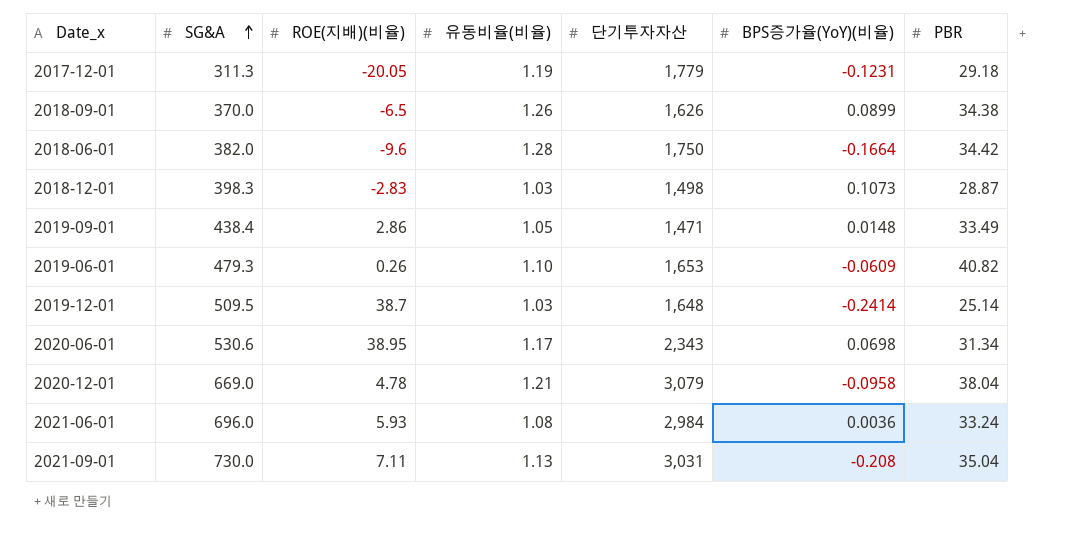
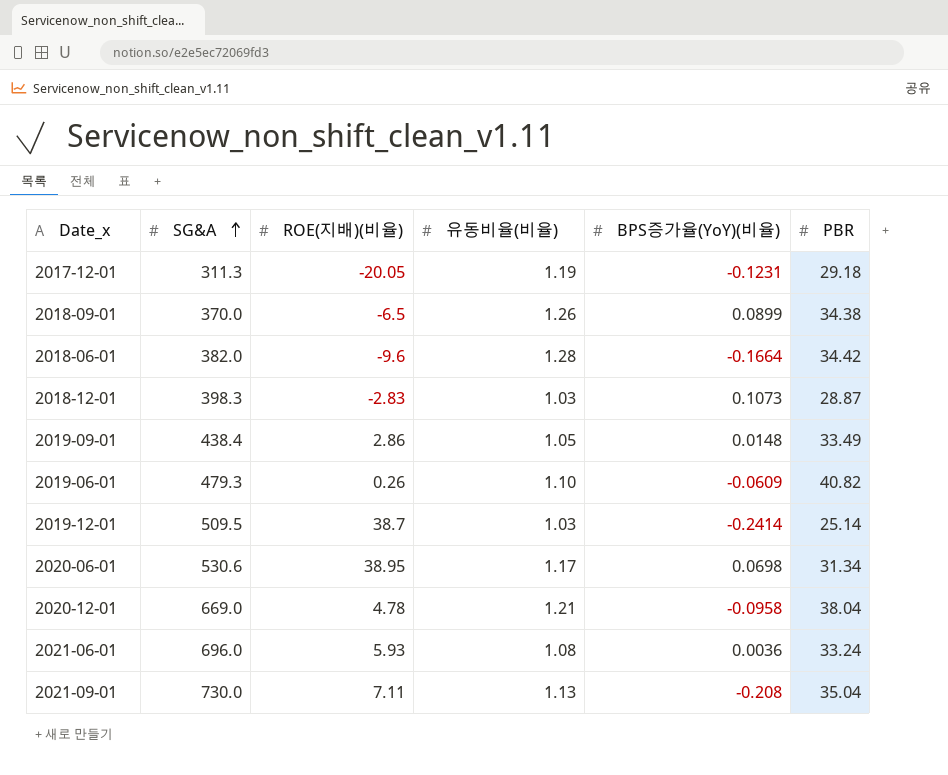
column 단기투자자산 | position: 5 -> none

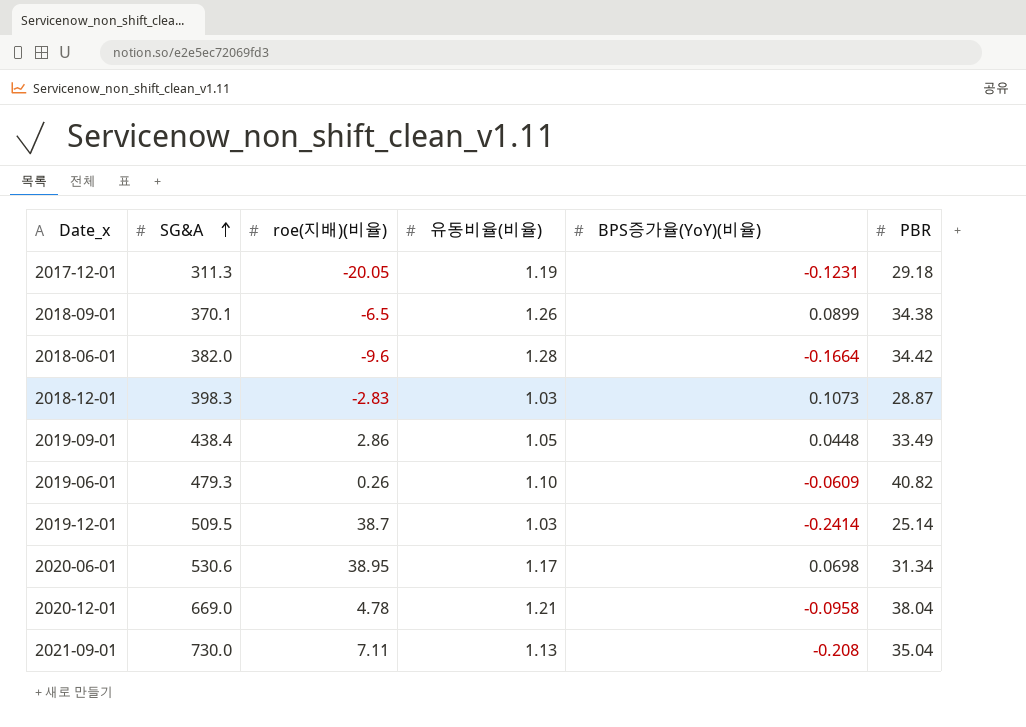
column name: ROE(지배)(비율) -> roe(지배)(비율)
row 2021-06-01: 696.0 | 5.93 | 1.08 | 0.0036 | 33.24 -> none
2018-09-01 | SG&A: 370.0 -> 370.1
2019-09-01 | BPS증가율(YoY)(비율): 0.0148 -> 0.0448

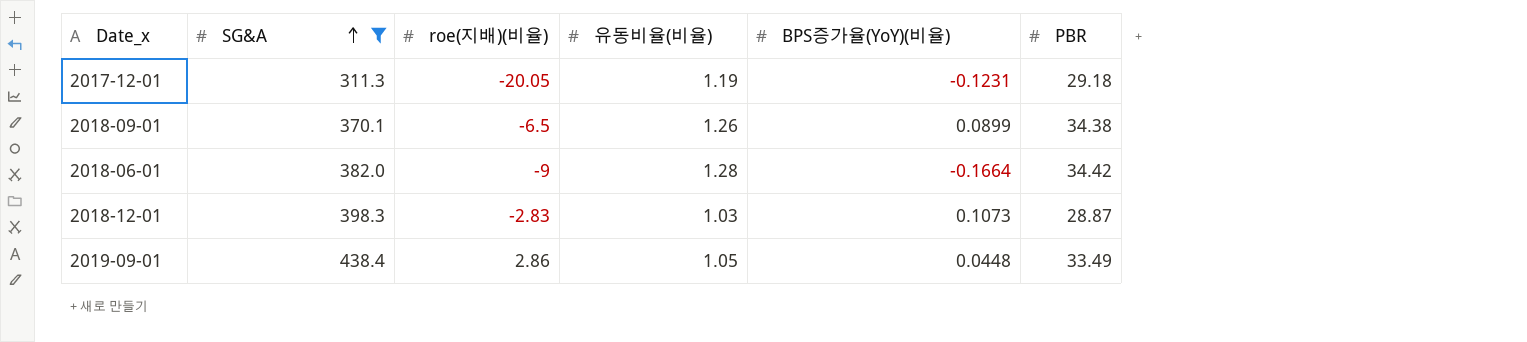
filter: none -> SG&A <= 438.4
2018-06-01 | roe(지배)(비율): -9.6 -> -9

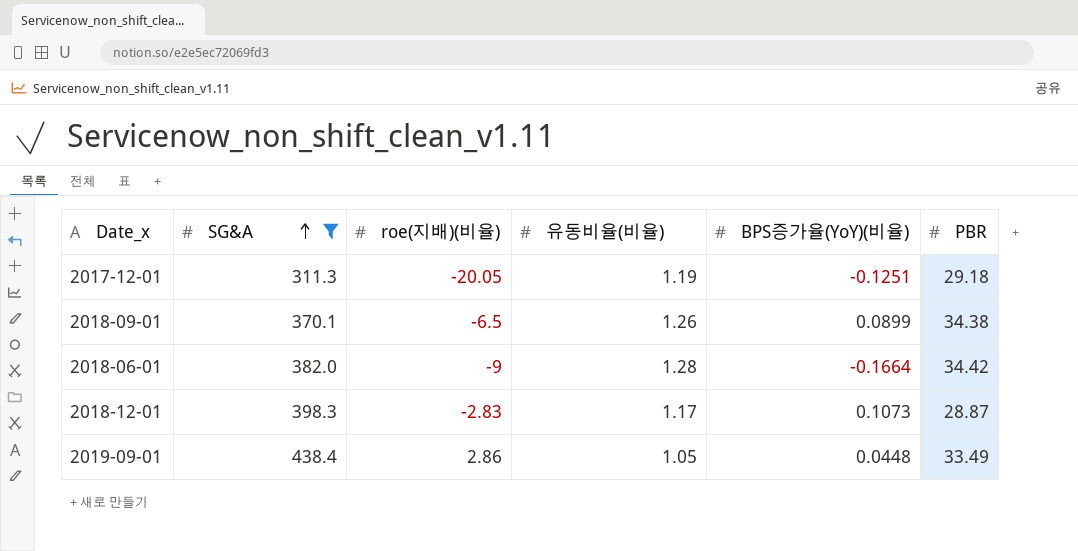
2017-12-01 | BPS증가율(YoY)(비율): -0.1231 -> -0.1251
2018-12-01 | 유동비율(비율): 1.03 -> 1.17

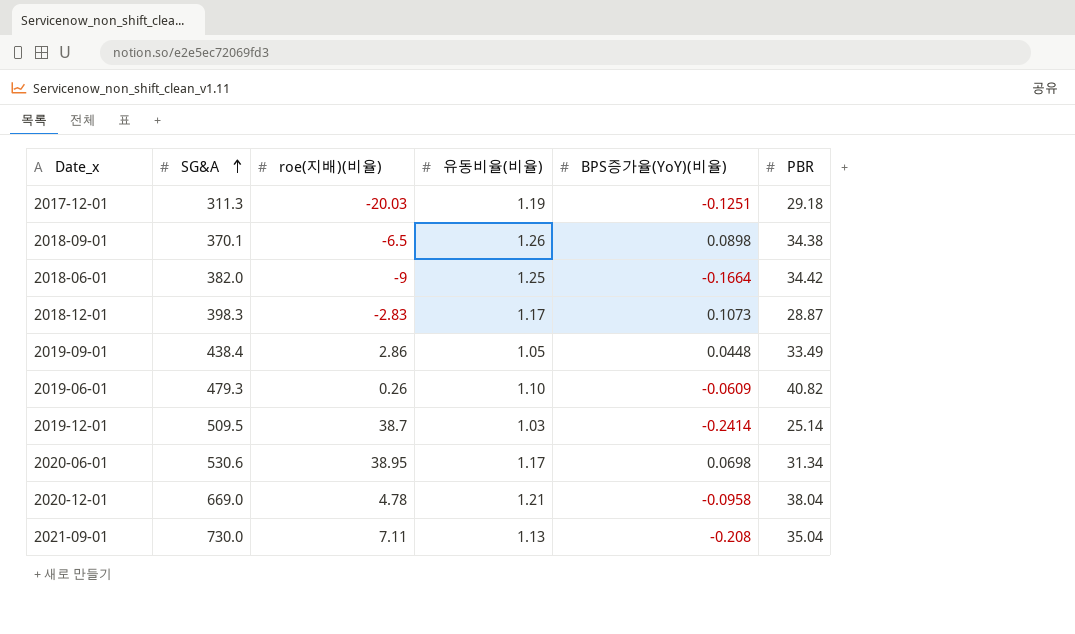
filter: SG&A <= 438.4 -> none
2017-12-01 | roe(지배)(비율): -20.05 -> -20.03
2018-09-01 | BPS증가율(YoY)(비율): 0.0899 -> 0.0898
2018-06-01 | 유동비율(비율): 1.28 -> 1.25

